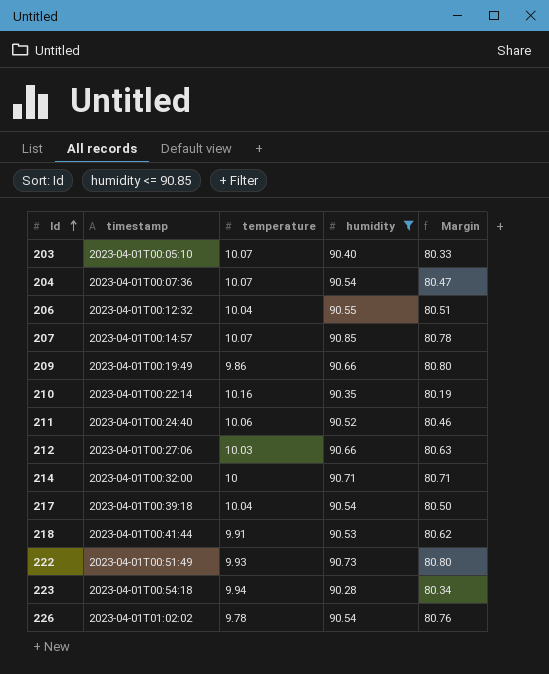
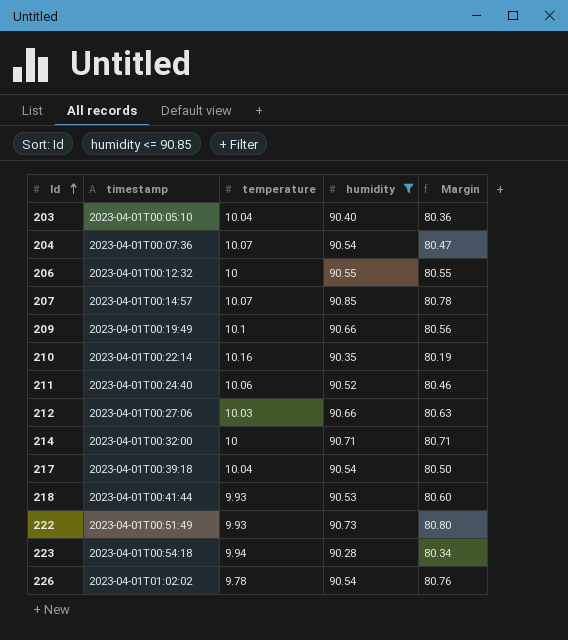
203 | temperature: 10.07 -> 10.04
203 | Margin: 80.33 -> 80.36
206 | temperature: 10.04 -> 10
206 | Margin: 80.51 -> 80.55
209 | temperature: 9.86 -> 10.1
209 | Margin: 80.80 -> 80.56
218 | temperature: 9.91 -> 9.93
218 | Margin: 80.62 -> 80.60

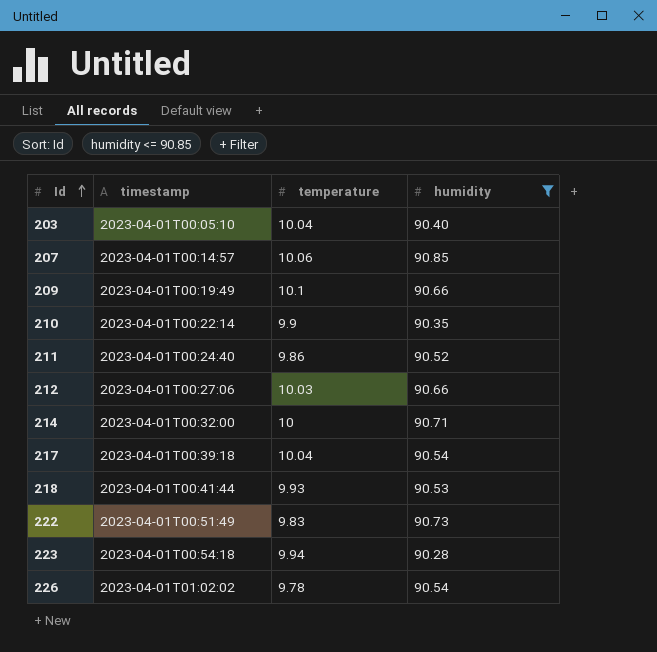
column Margin | formula: [humidity] - [temperature] -> none
row 204: 2023-04-01T00:07:36 | 10.07 | 90.54 | 80.47 -> none
row 206: 2023-04-01T00:12:32 | 10 | 90.55 | 80.55 -> none
207 | temperature: 10.07 -> 10.06
210 | temperature: 10.16 -> 9.9
211 | temperature: 10.06 -> 9.86
222 | temperature: 9.93 -> 9.83

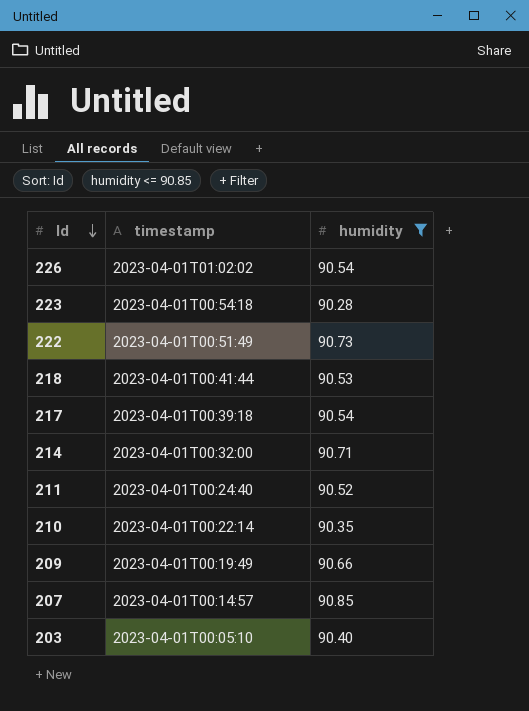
row order: Id ascending -> Id descending
column temperature | position: 3 -> none
row 212: 2023-04-01T00:27:06 | 10.03 | 90.66 -> none

